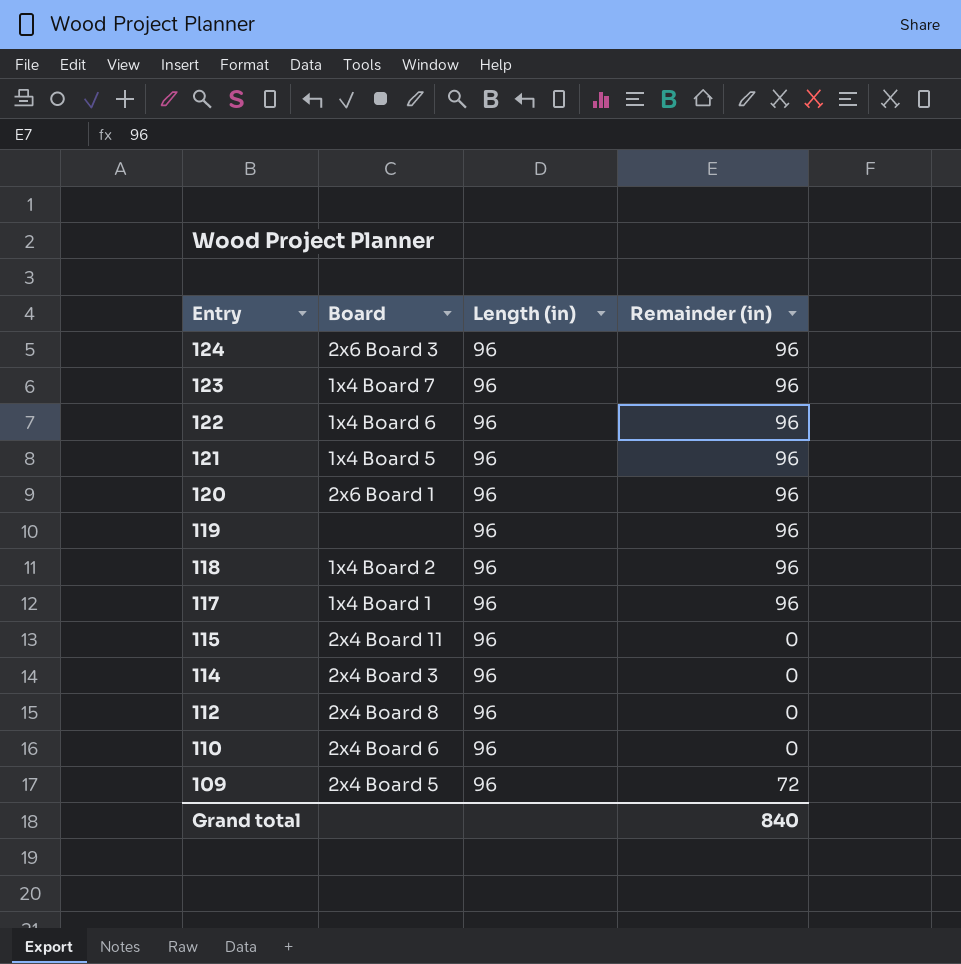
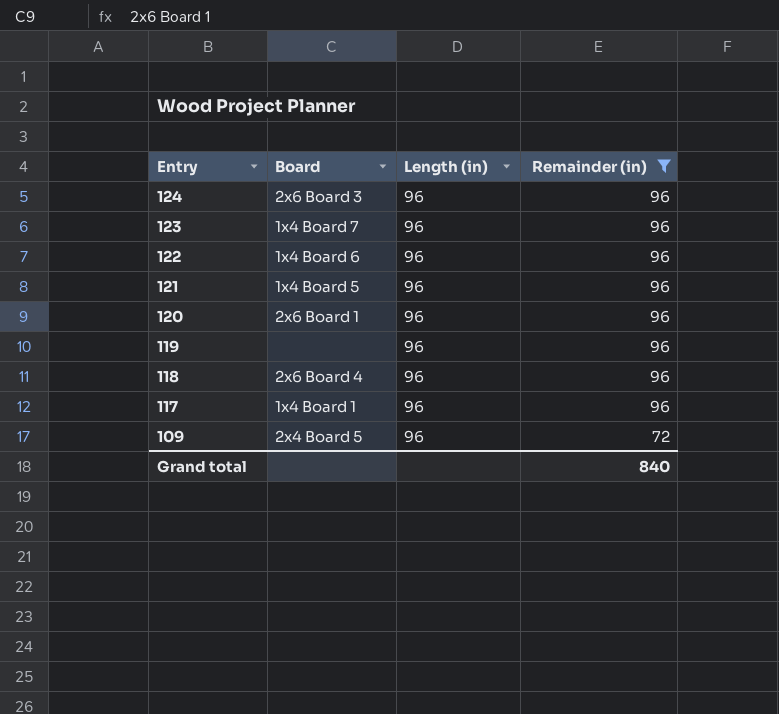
filter: none -> Remainder (in) != 0
118 | Board: 1x4 Board 2 -> 2x6 Board 4

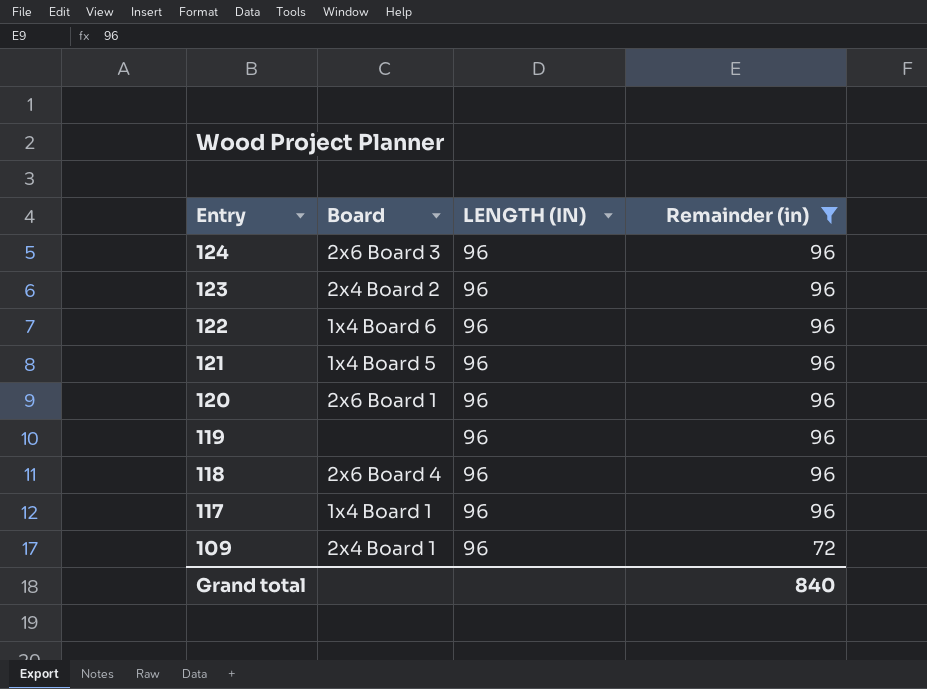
column name: Length (in) -> LENGTH (IN)
123 | Board: 1x4 Board 7 -> 2x4 Board 2
109 | Board: 2x4 Board 5 -> 2x4 Board 1

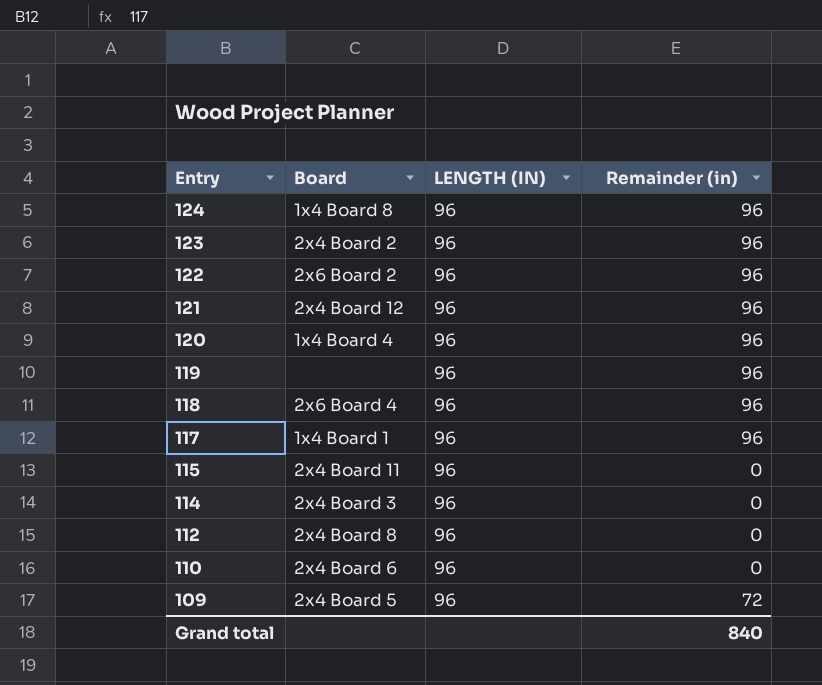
filter: Remainder (in) != 0 -> none
124 | Board: 2x6 Board 3 -> 1x4 Board 8
122 | Board: 1x4 Board 6 -> 2x6 Board 2
121 | Board: 1x4 Board 5 -> 2x4 Board 12
120 | Board: 2x6 Board 1 -> 1x4 Board 4
109 | Board: 2x4 Board 1 -> 2x4 Board 5

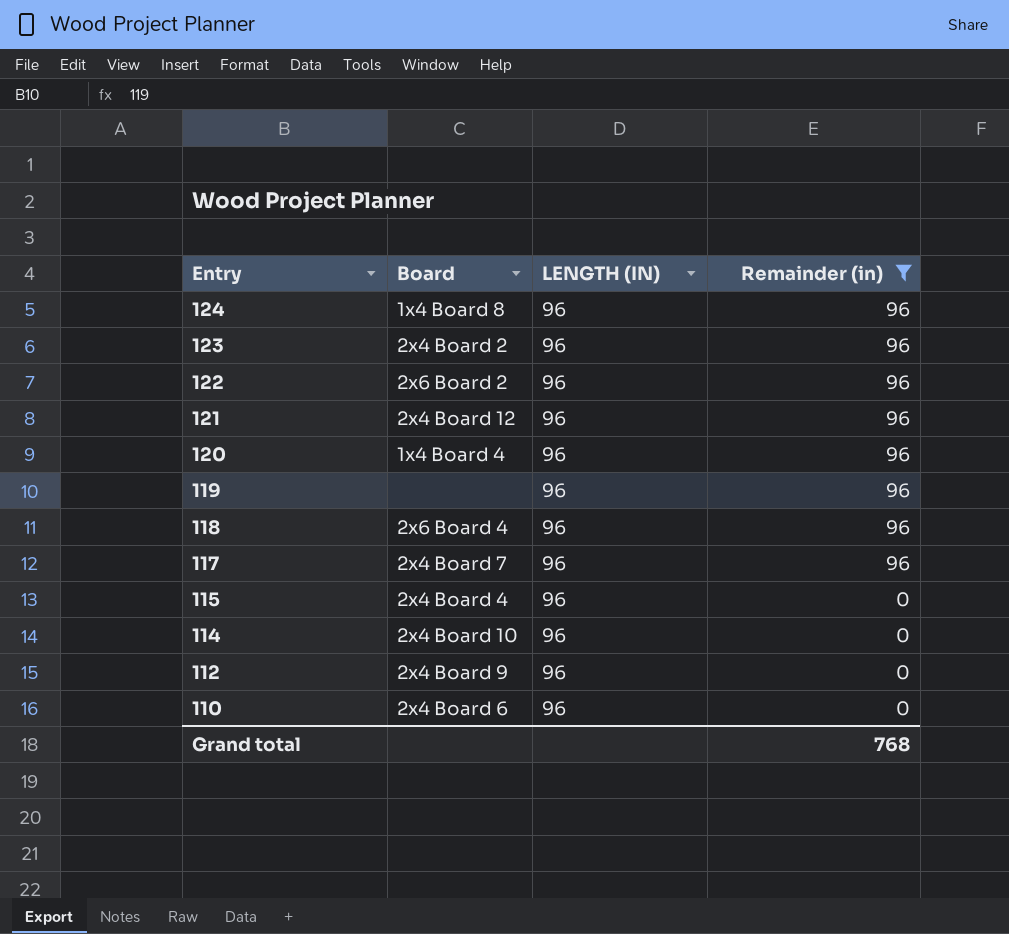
filter: none -> Remainder (in) != 72
117 | Board: 1x4 Board 1 -> 2x4 Board 7
115 | Board: 2x4 Board 11 -> 2x4 Board 4
114 | Board: 2x4 Board 3 -> 2x4 Board 10
112 | Board: 2x4 Board 8 -> 2x4 Board 9
Grand total | Remainder (in): 840 -> 768

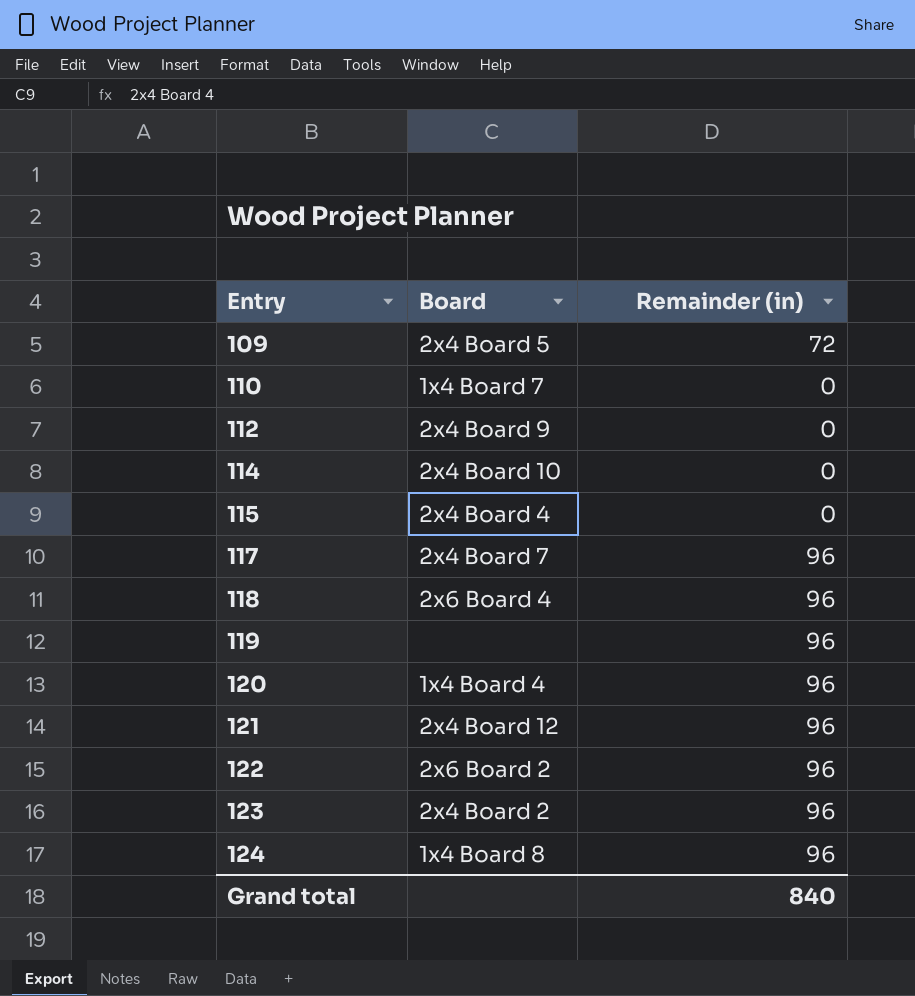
filter: Remainder (in) != 72 -> none
row order: Entry descending -> Entry ascending
column LENGTH (IN) | position: 3 -> none
110 | Board: 2x4 Board 6 -> 1x4 Board 7
Grand total | Remainder (in): 768 -> 840

